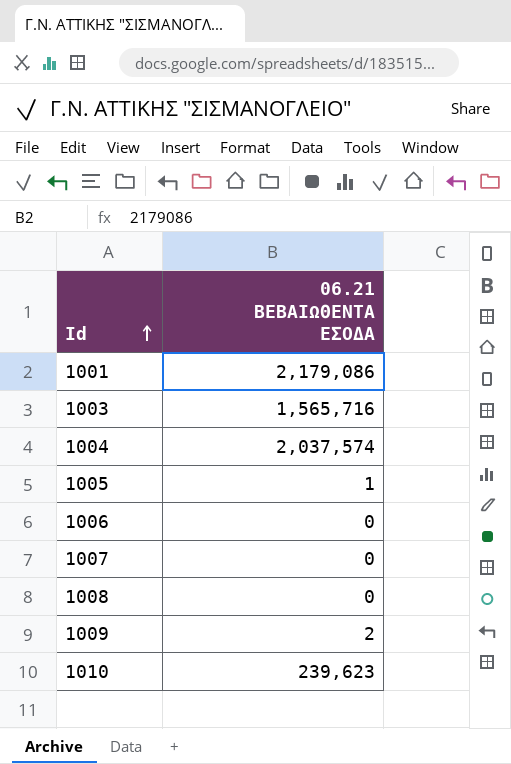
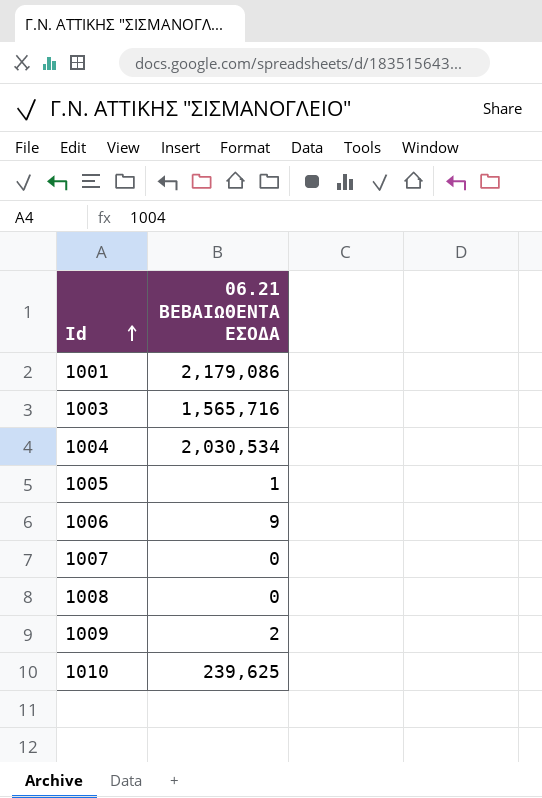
1004 | 06.21 ΒΕΒΑΙΩΘΕΝΤΑ ΕΣΟΔΑ: 2,037,574 -> 2,030,534
1006 | 06.21 ΒΕΒΑΙΩΘΕΝΤΑ ΕΣΟΔΑ: 0 -> 9
1010 | 06.21 ΒΕΒΑΙΩΘΕΝΤΑ ΕΣΟΔΑ: 239,623 -> 239,625

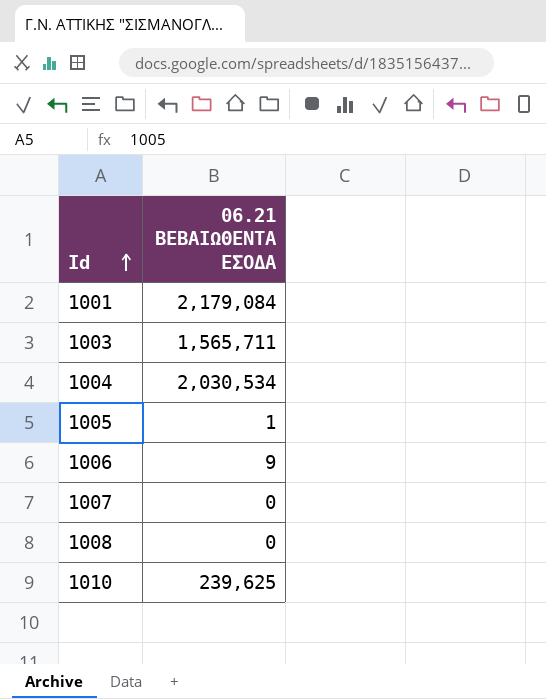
row 1009: 2 -> none
1001 | 06.21 ΒΕΒΑΙΩΘΕΝΤΑ ΕΣΟΔΑ: 2,179,086 -> 2,179,084
1003 | 06.21 ΒΕΒΑΙΩΘΕΝΤΑ ΕΣΟΔΑ: 1,565,716 -> 1,565,711

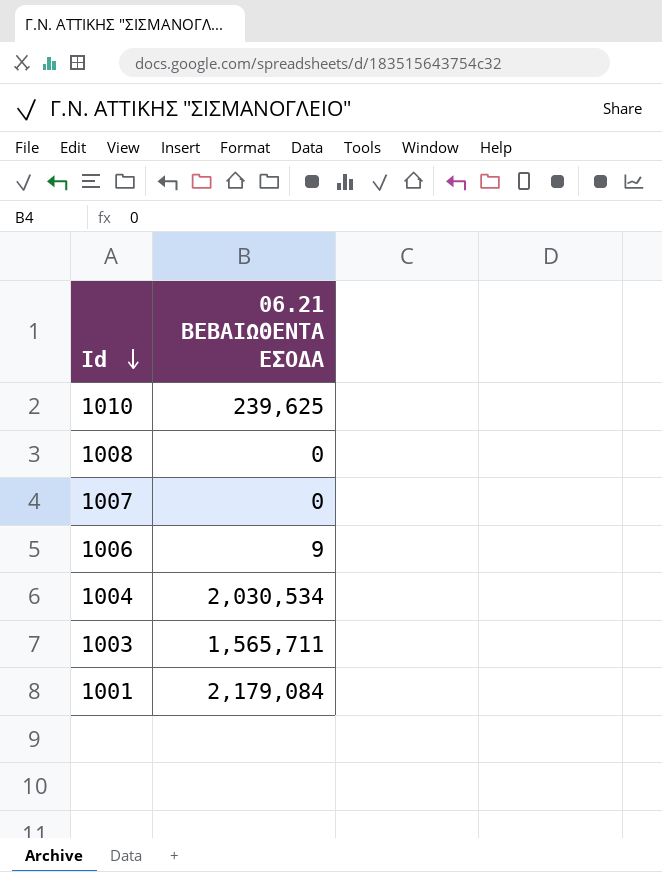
row order: Id ascending -> Id descending
row 1005: 1 -> none

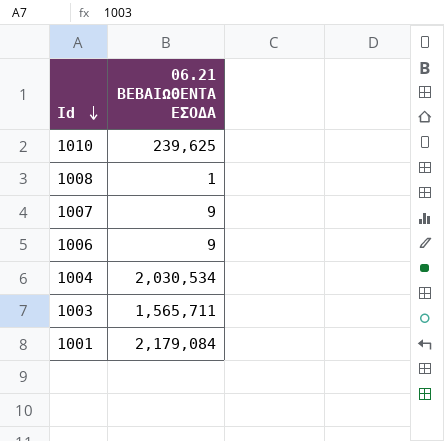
1008 | 06.21 ΒΕΒΑΙΩΘΕΝΤΑ ΕΣΟΔΑ: 0 -> 1
1007 | 06.21 ΒΕΒΑΙΩΘΕΝΤΑ ΕΣΟΔΑ: 0 -> 9

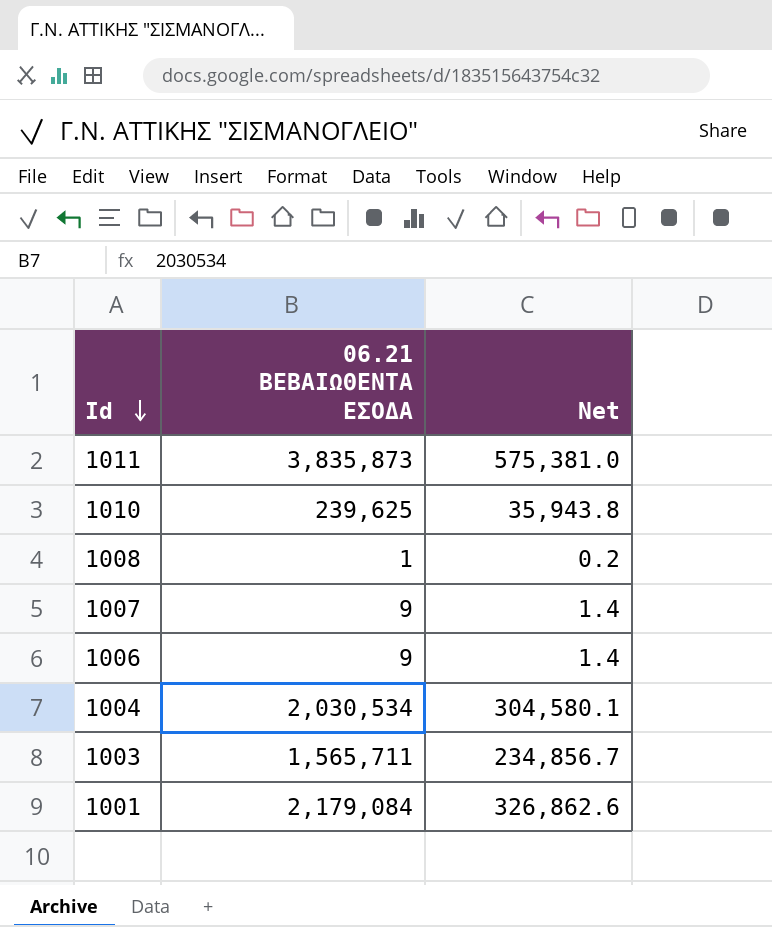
column Net | formula: none -> [06.21 ΒΕΒΑΙΩΘΕΝΤΑ ΕΣΟΔΑ] * 0.15
row 1011: none -> 3,835,873 | 575,381.0

